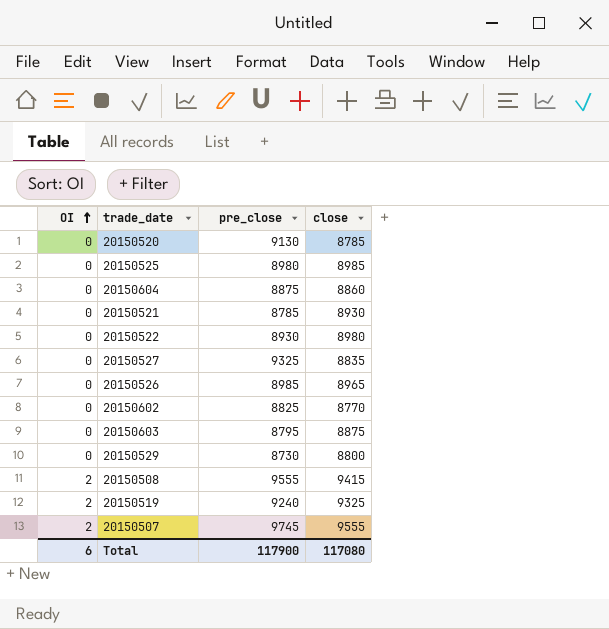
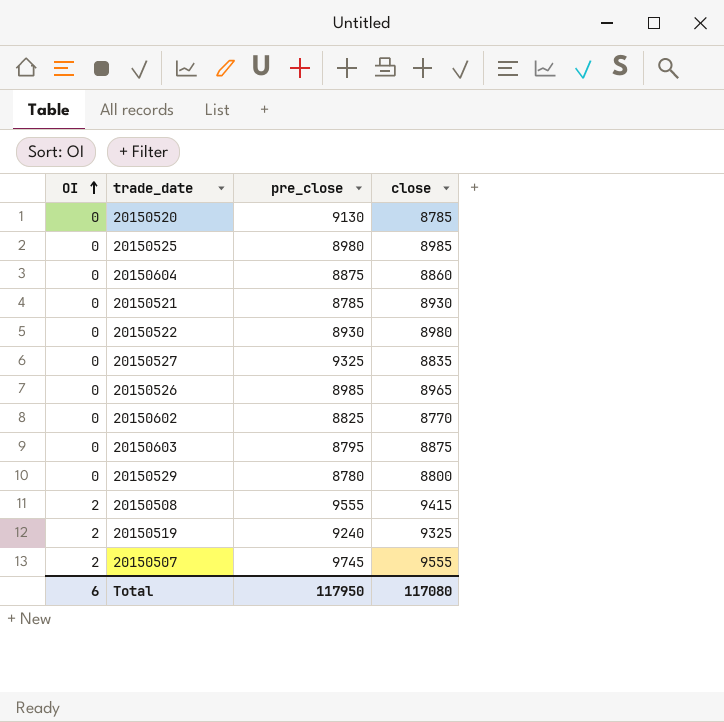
20150529 | pre_close: 8730 -> 8780
Total | pre_close: 117900 -> 117950

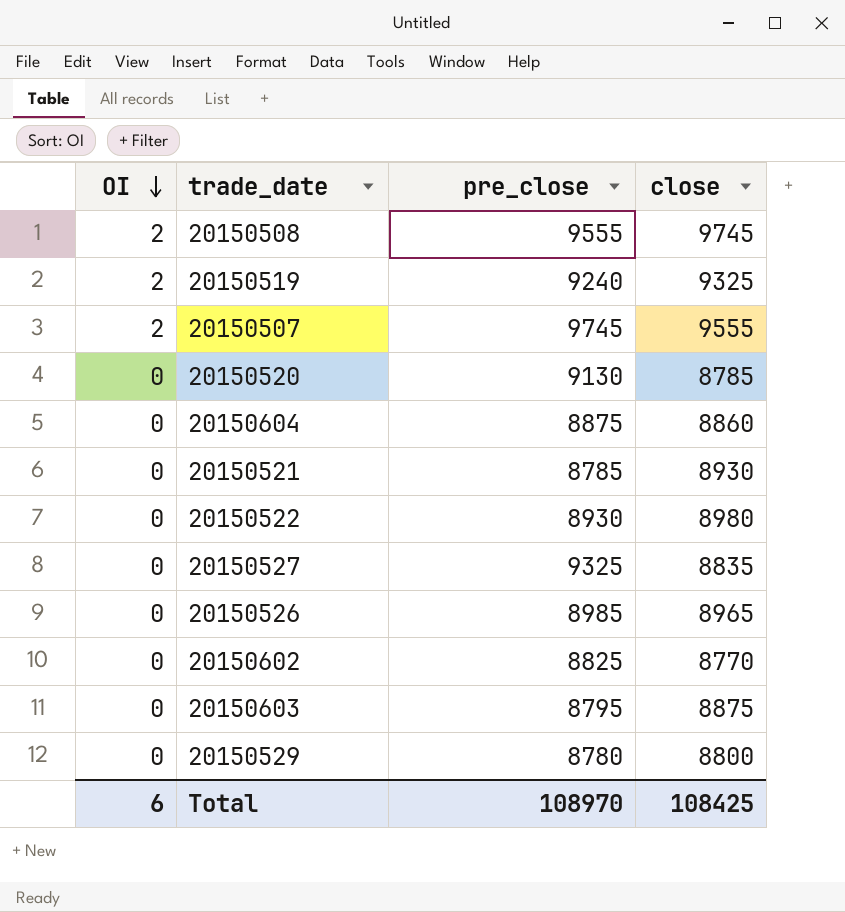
row order: OI ascending -> OI descending
row 20150525: 0 | 8980 | 8985 -> none
20150508 | close: 9415 -> 9745
Total | pre_close: 117950 -> 108970
Total | close: 117080 -> 108425

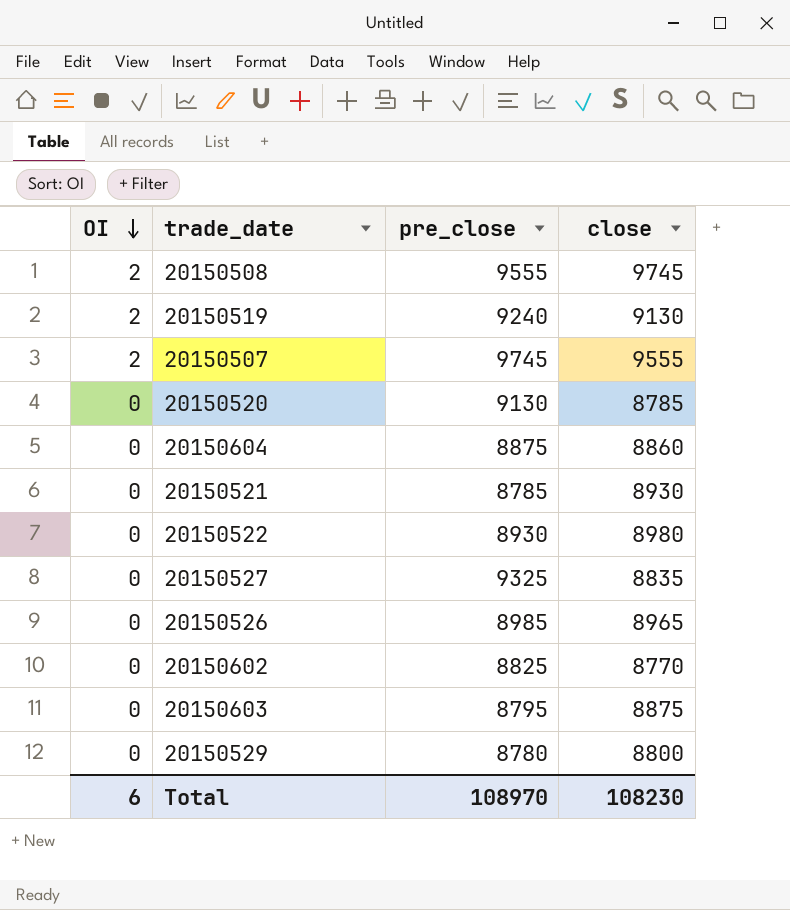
20150519 | close: 9325 -> 9130
Total | close: 108425 -> 108230

